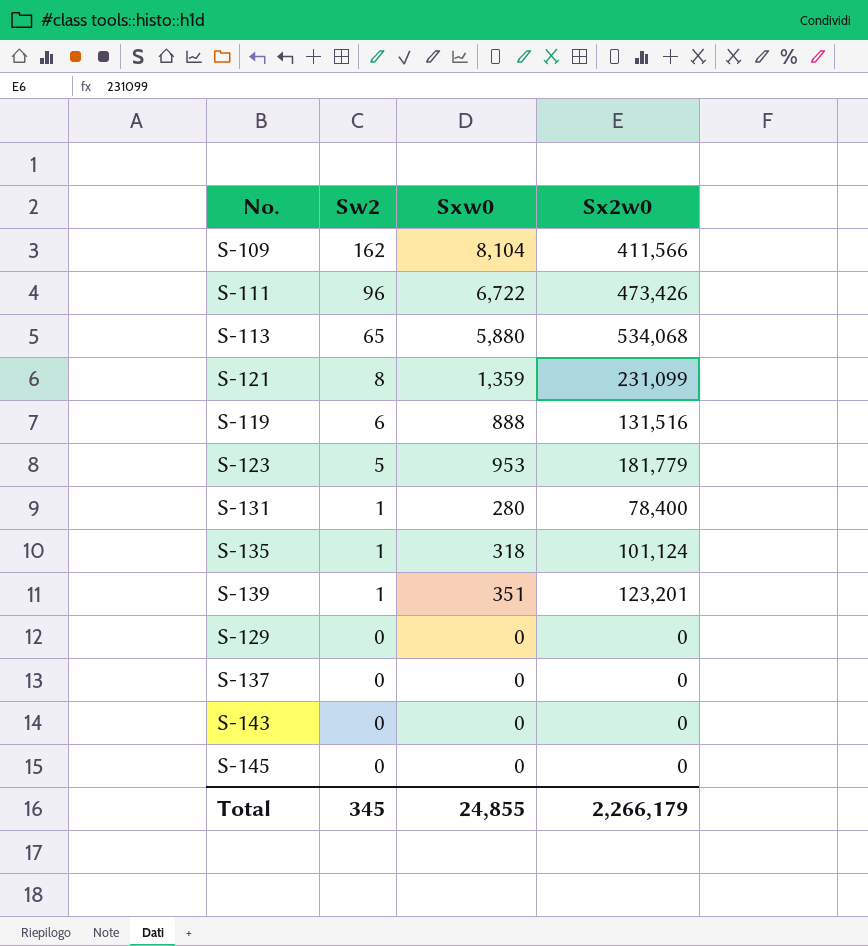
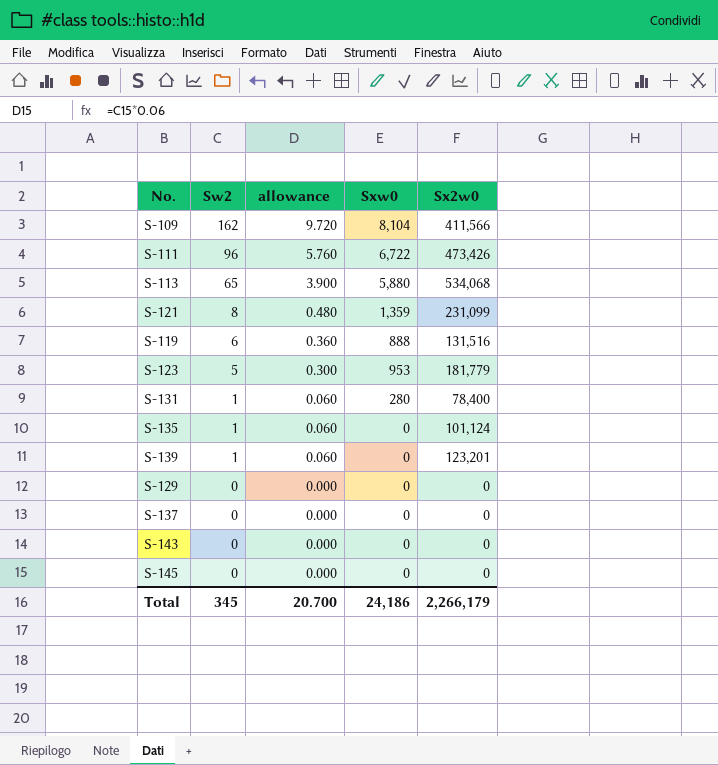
column allowance | formula: none -> [Sw2] * 0.06
S-135 | Sxw0: 318 -> 0
S-139 | Sxw0: 351 -> 0
Total | Sxw0: 24,855 -> 24,186

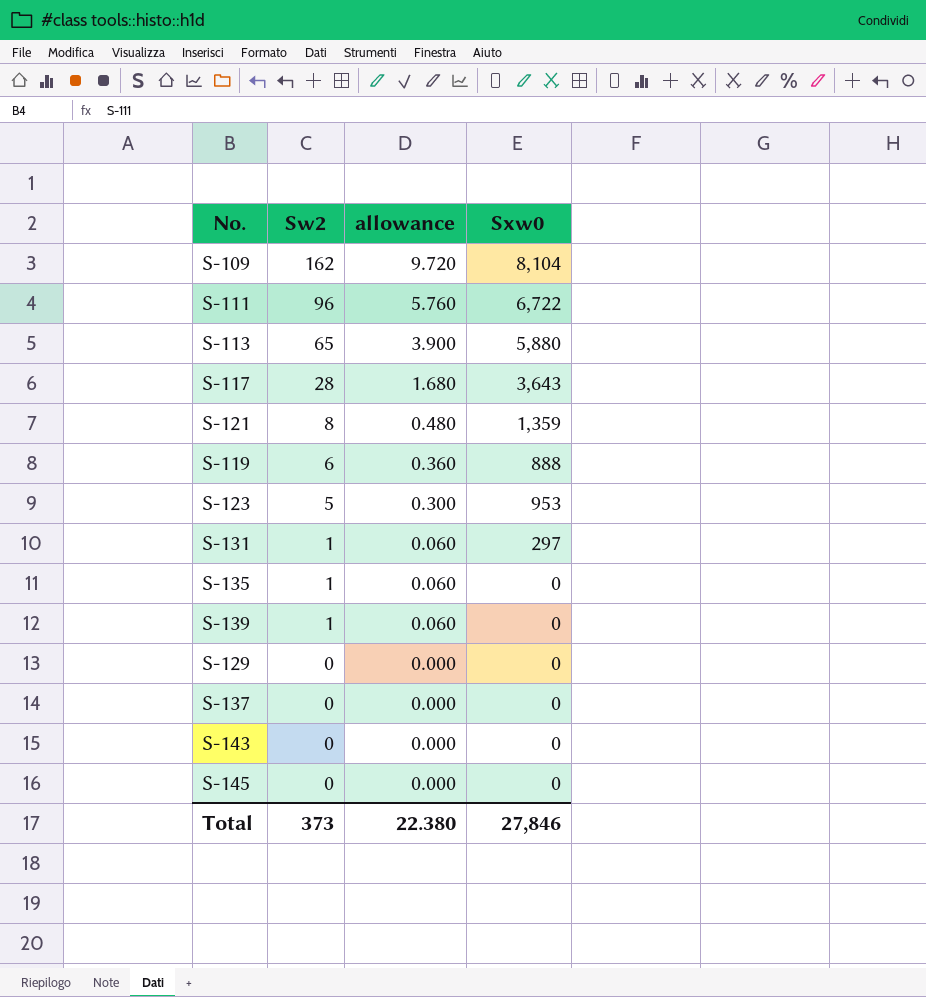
column Sx2w0 | position: 5 -> none
row S-117: none -> 28 | 1.680 | 3,643
S-131 | Sxw0: 280 -> 297
Total | Sw2: 345 -> 373
Total | allowance: 20.700 -> 22.380
Total | Sxw0: 24,186 -> 27,846

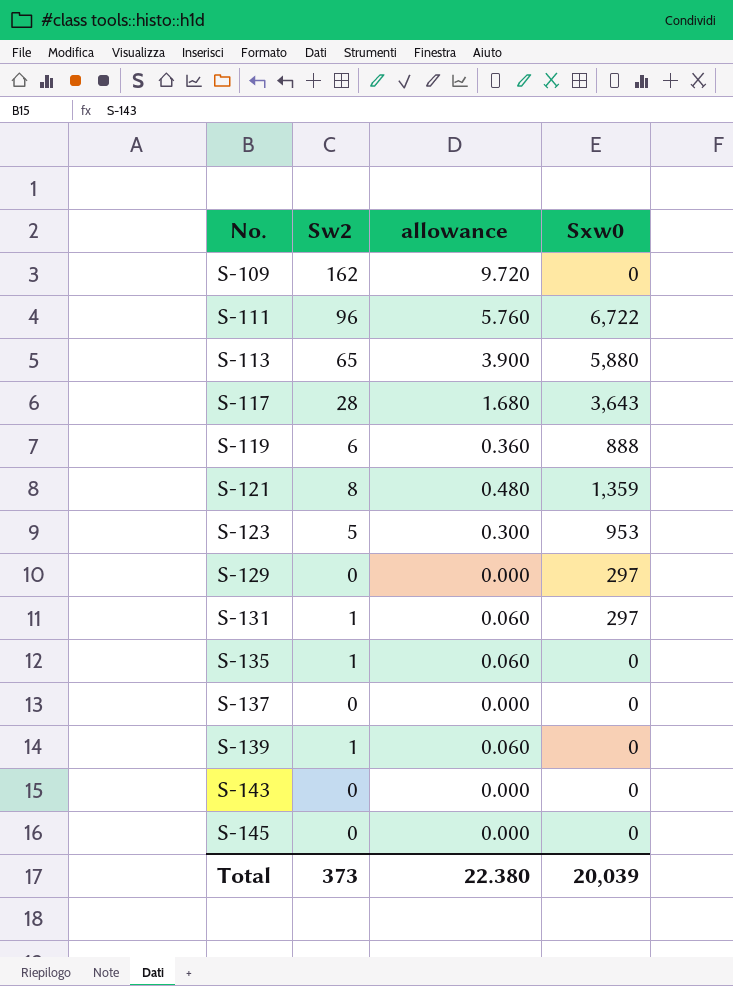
row order: Sw2 descending -> No. ascending
S-109 | Sxw0: 8,104 -> 0
S-129 | Sxw0: 0 -> 297
Total | Sxw0: 27,846 -> 20,039

